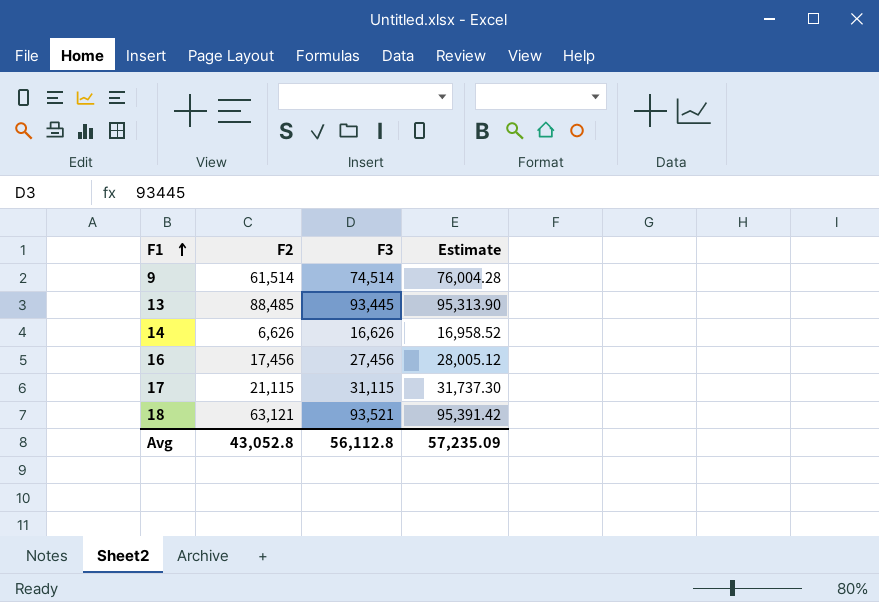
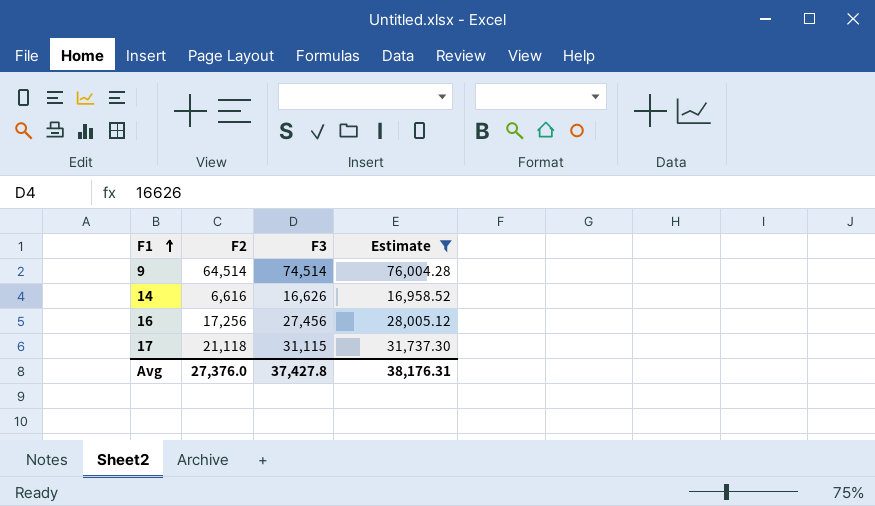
filter: none -> Estimate <= 76,004.28
9 | F2: 61,514 -> 64,514
14 | F2: 6,626 -> 6,616
16 | F2: 17,456 -> 17,256
17 | F2: 21,115 -> 21,118
Avg | F2: 43,052.8 -> 27,376.0
Avg | F3: 56,112.8 -> 37,427.8
Avg | Estimate: 57,235.09 -> 38,176.31

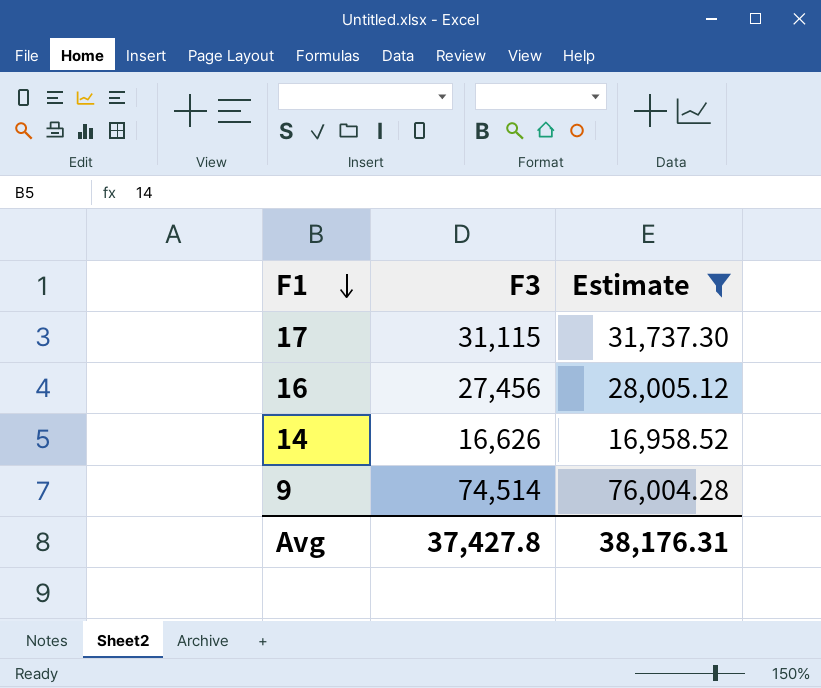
row order: F1 ascending -> F1 descending
column F2 | position: 2 -> none

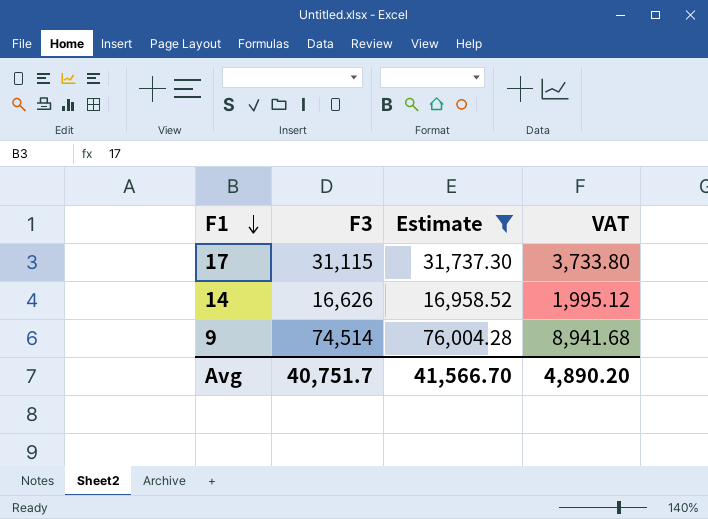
column VAT | formula: none -> [F3] * 0.12
row 16: 27,456 | 28,005.12 -> none
Avg | F3: 37,427.8 -> 40,751.7
Avg | Estimate: 38,176.31 -> 41,566.70

